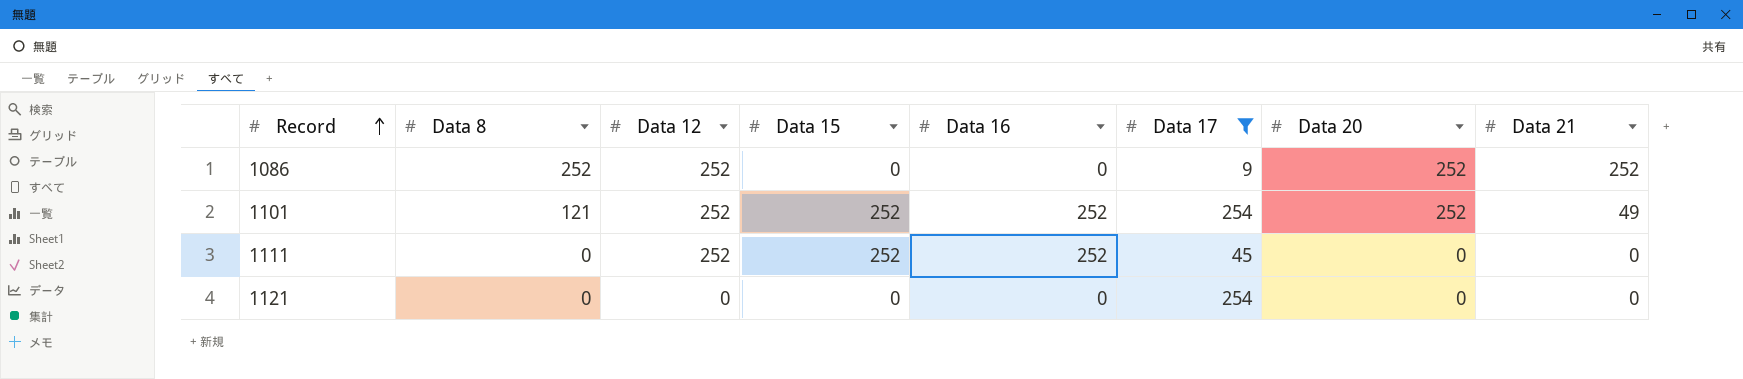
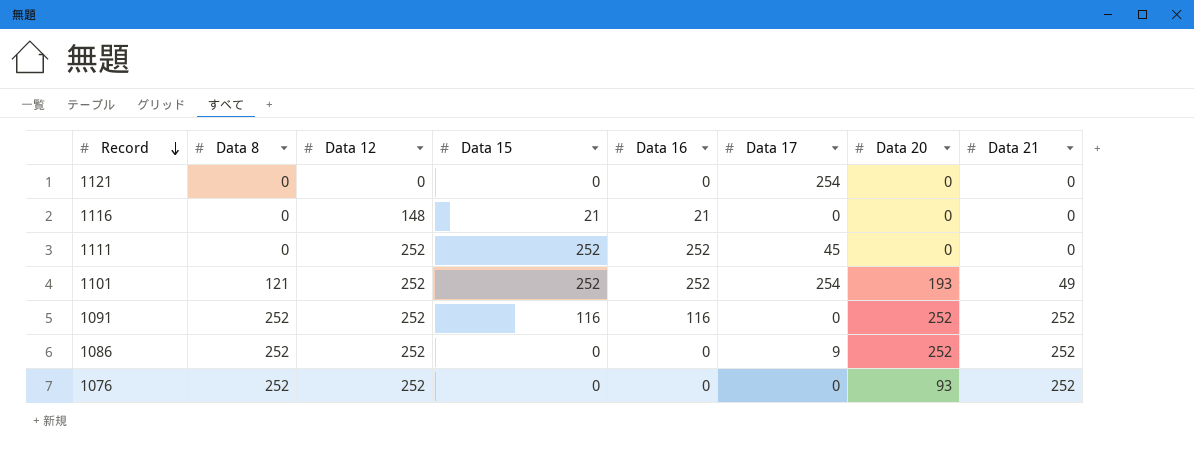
filter: Data 17 != 0 -> none
row order: Record ascending -> Record descending
1101 | Data 20: 252 -> 193

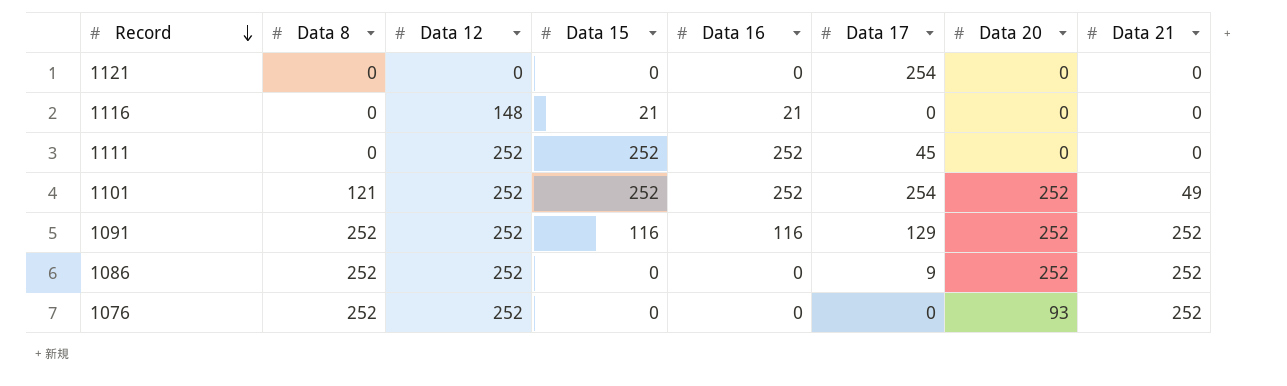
1101 | Data 20: 193 -> 252
1091 | Data 17: 0 -> 129

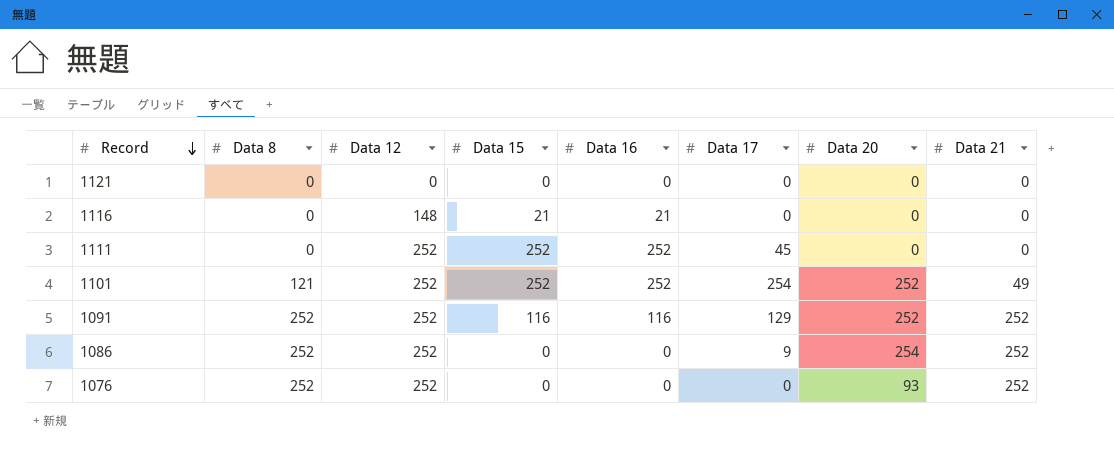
1121 | Data 17: 254 -> 0
1086 | Data 20: 252 -> 254

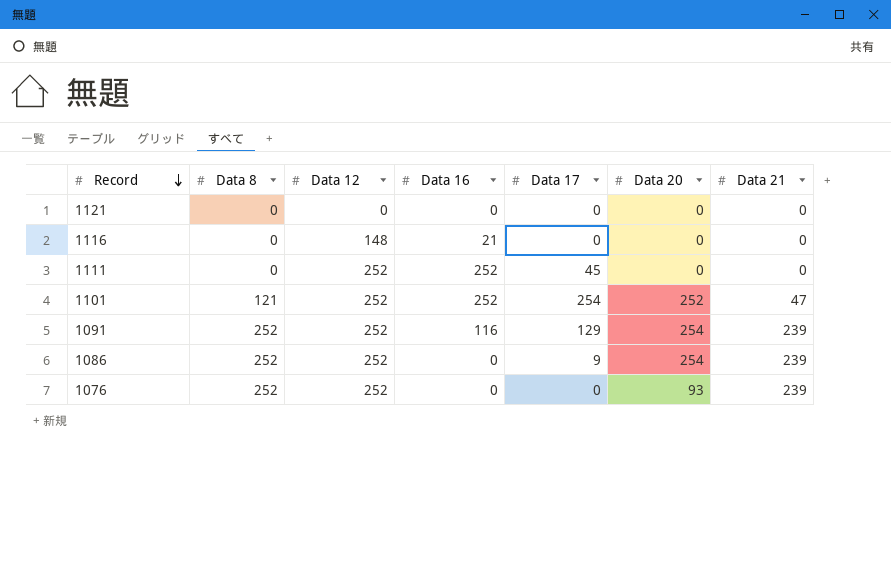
column Data 15 | position: 4 -> none
1101 | Data 21: 49 -> 47
1091 | Data 20: 252 -> 254
1091 | Data 21: 252 -> 239
1086 | Data 21: 252 -> 239
1076 | Data 21: 252 -> 239

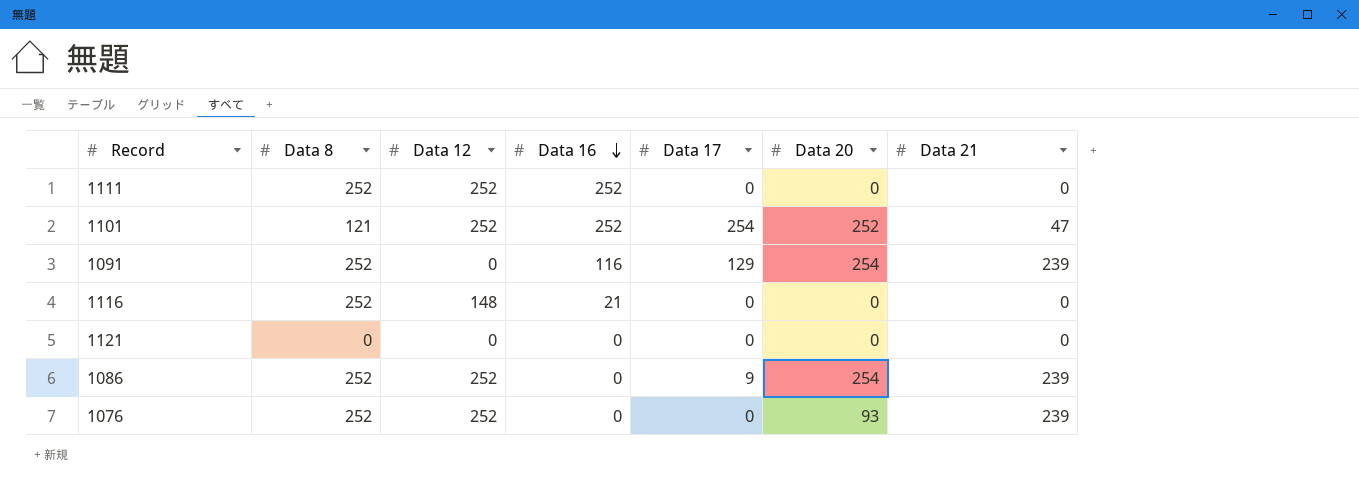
row order: Record descending -> Data 16 descending
1111 | Data 8: 0 -> 252
1111 | Data 17: 45 -> 0
1091 | Data 12: 252 -> 0
1116 | Data 8: 0 -> 252

